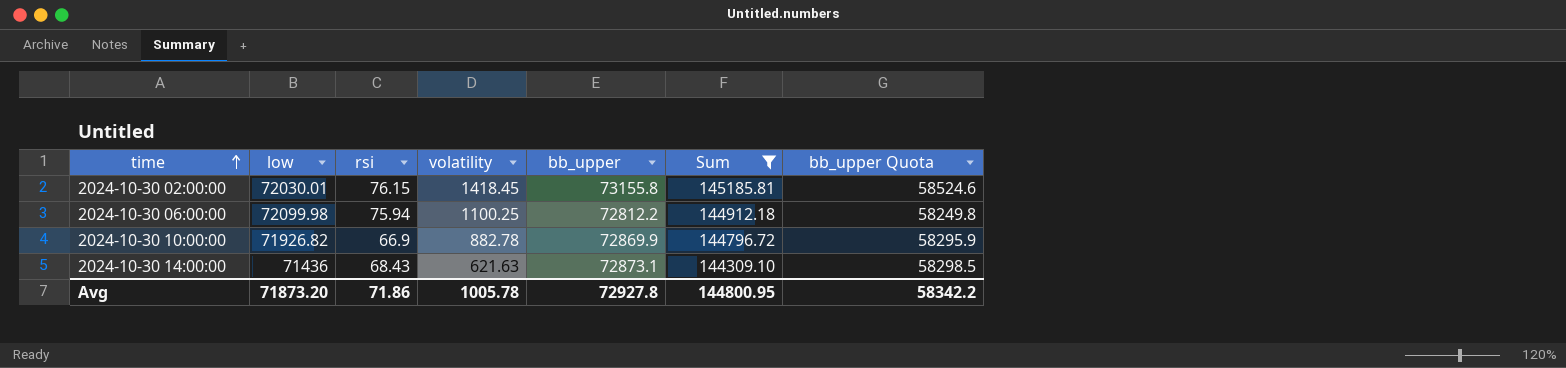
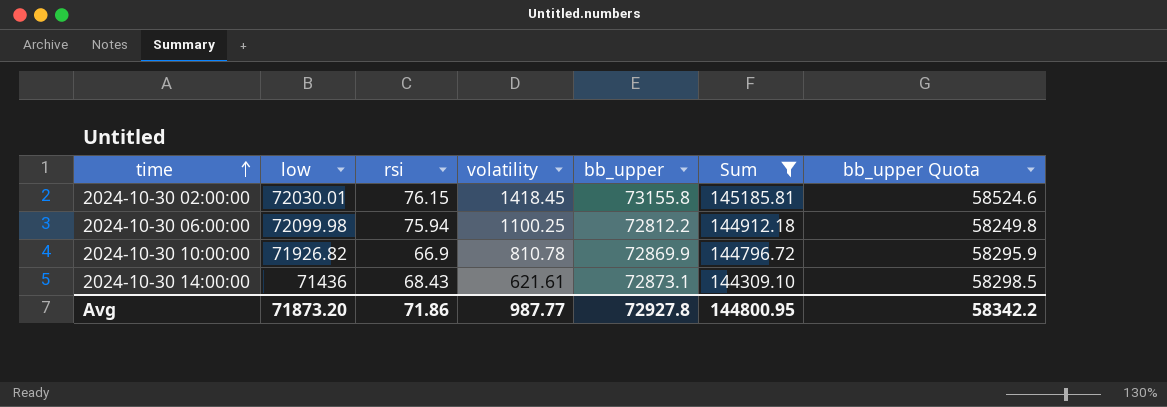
2024-10-30 10:00:00 | volatility: 882.78 -> 810.78
2024-10-30 14:00:00 | volatility: 621.63 -> 621.61
Avg | volatility: 1005.78 -> 987.77

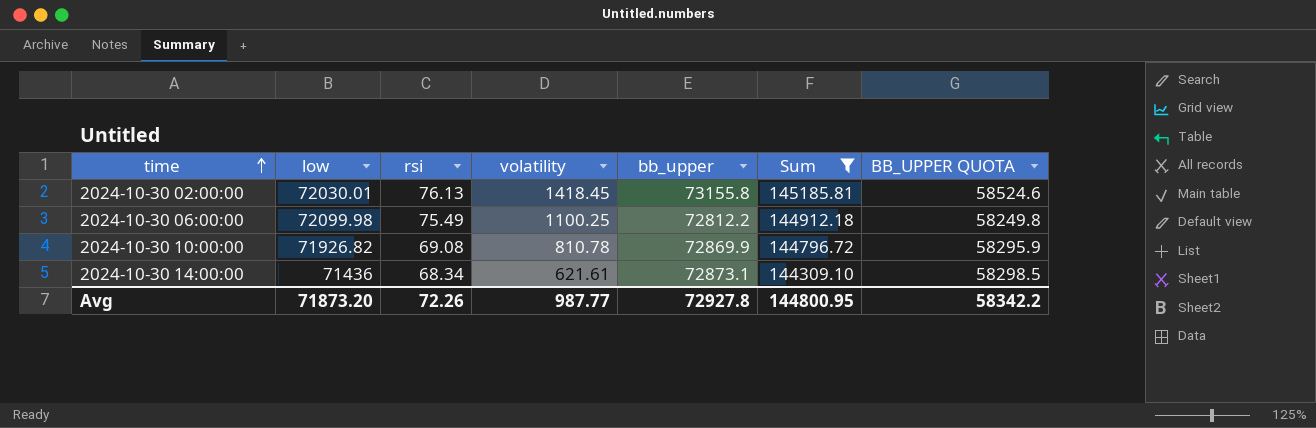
column name: bb_upper Quota -> BB_UPPER QUOTA
2024-10-30 02:00:00 | rsi: 76.15 -> 76.13
2024-10-30 06:00:00 | rsi: 75.94 -> 75.49
2024-10-30 10:00:00 | rsi: 66.9 -> 69.08
2024-10-30 14:00:00 | rsi: 68.43 -> 68.34
Avg | rsi: 71.86 -> 72.26

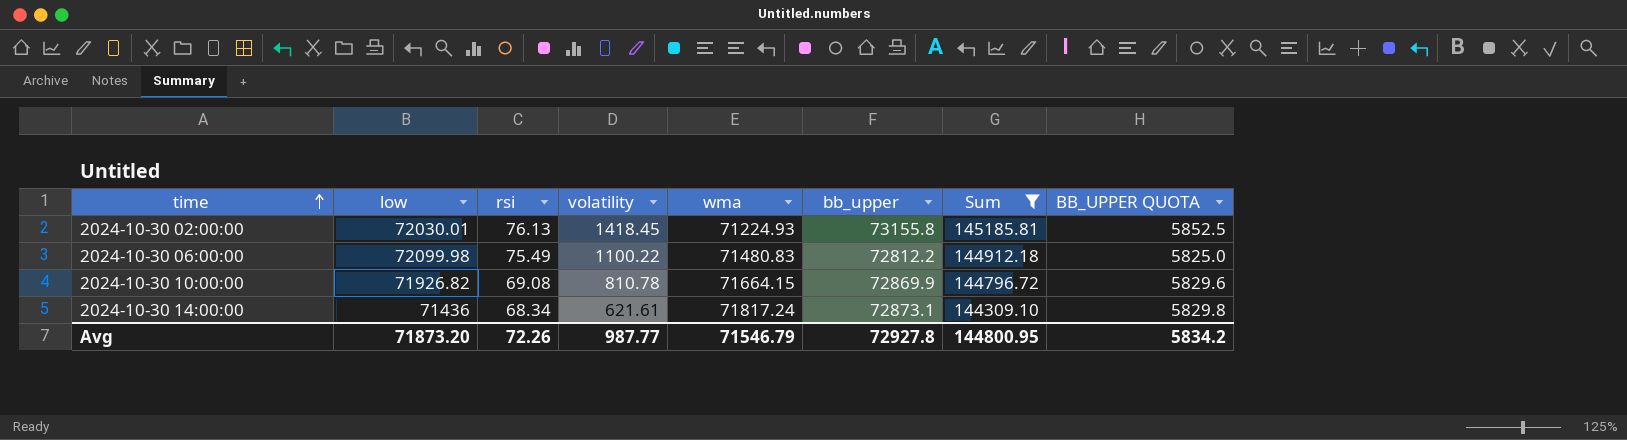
column wma | position: none -> 5
column BB_UPPER QUOTA | formula: [bb_upper] * 0.8 -> [bb_upper] * 0.08
2024-10-30 06:00:00 | volatility: 1100.25 -> 1100.22
Avg | BB_UPPER QUOTA: 58342.2 -> 5834.2

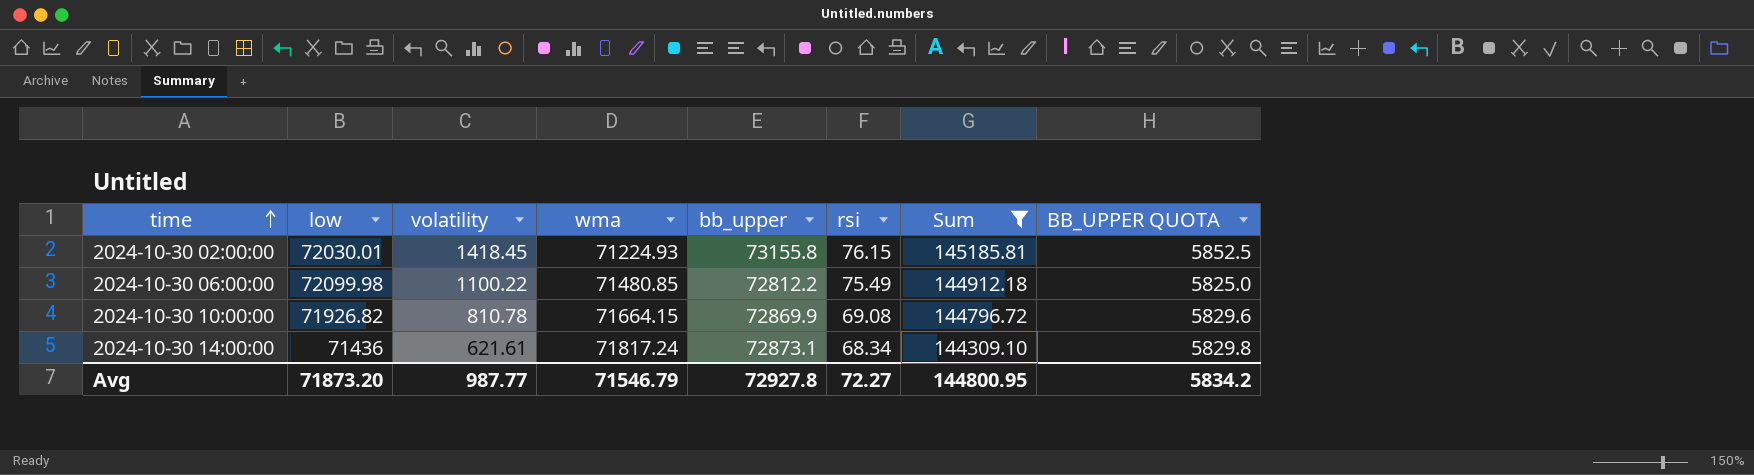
column rsi | position: 3 -> 6
2024-10-30 02:00:00 | rsi: 76.13 -> 76.15
2024-10-30 06:00:00 | wma: 71480.83 -> 71480.85
Avg | rsi: 72.26 -> 72.27

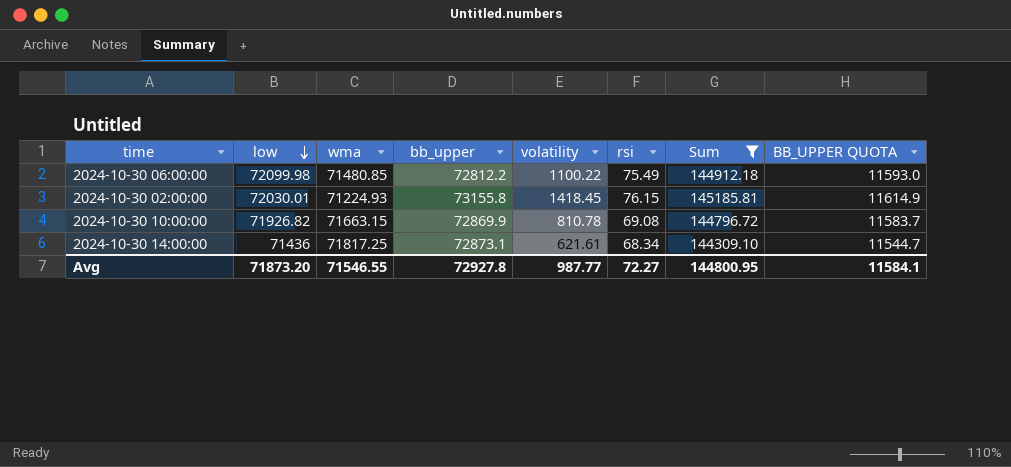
row order: time ascending -> low descending
column volatility | position: 3 -> 5
column BB_UPPER QUOTA | formula: [bb_upper] * 0.08 -> [Sum] * 0.08
2024-10-30 10:00:00 | wma: 71664.15 -> 71663.15
2024-10-30 14:00:00 | wma: 71817.24 -> 71817.25
Avg | wma: 71546.79 -> 71546.55
Avg | BB_UPPER QUOTA: 5834.2 -> 11584.1

